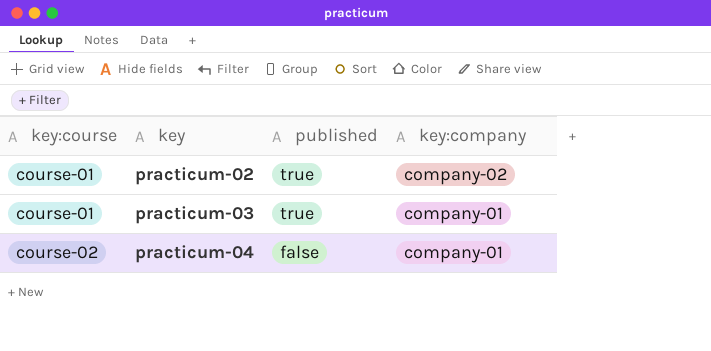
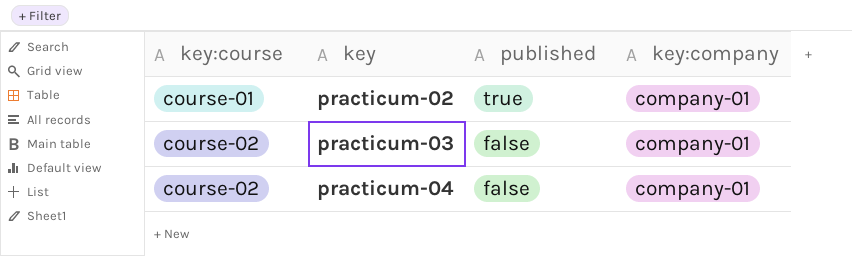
practicum-02 | key:company: company-02 -> company-01
practicum-03 | key:course: course-01 -> course-02
practicum-03 | published: true -> false

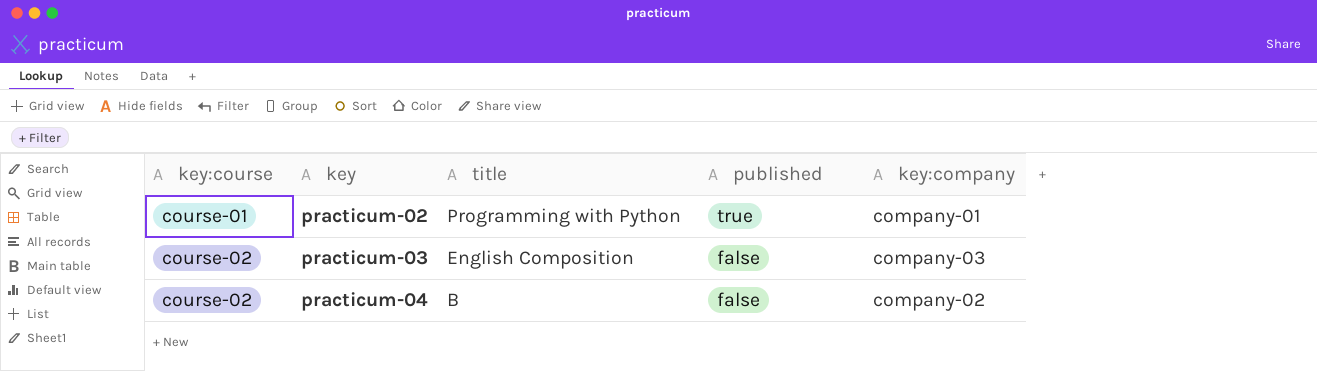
column title | position: none -> 3
practicum-03 | key:company: company-01 -> company-03
practicum-04 | key:company: company-01 -> company-02

